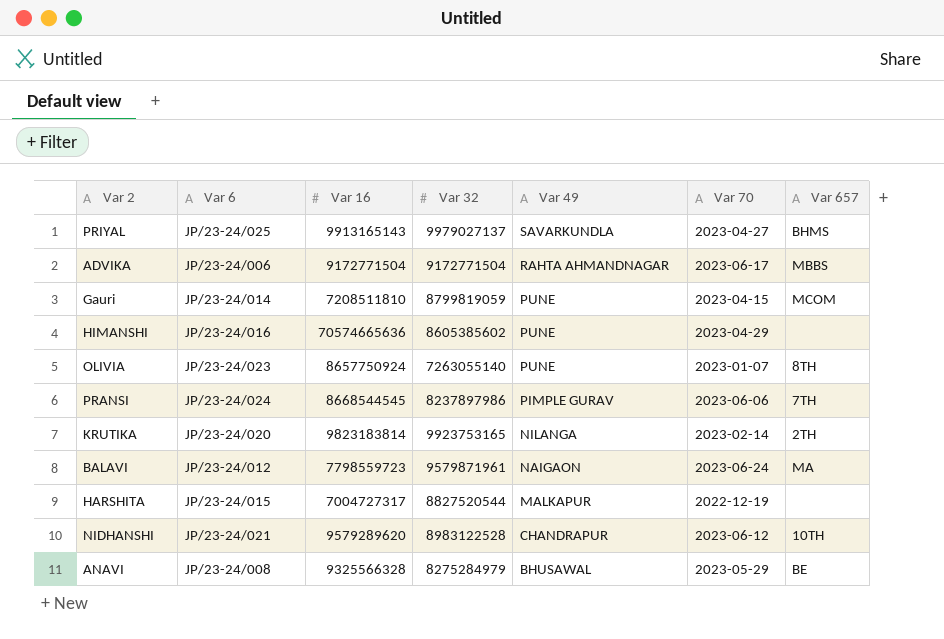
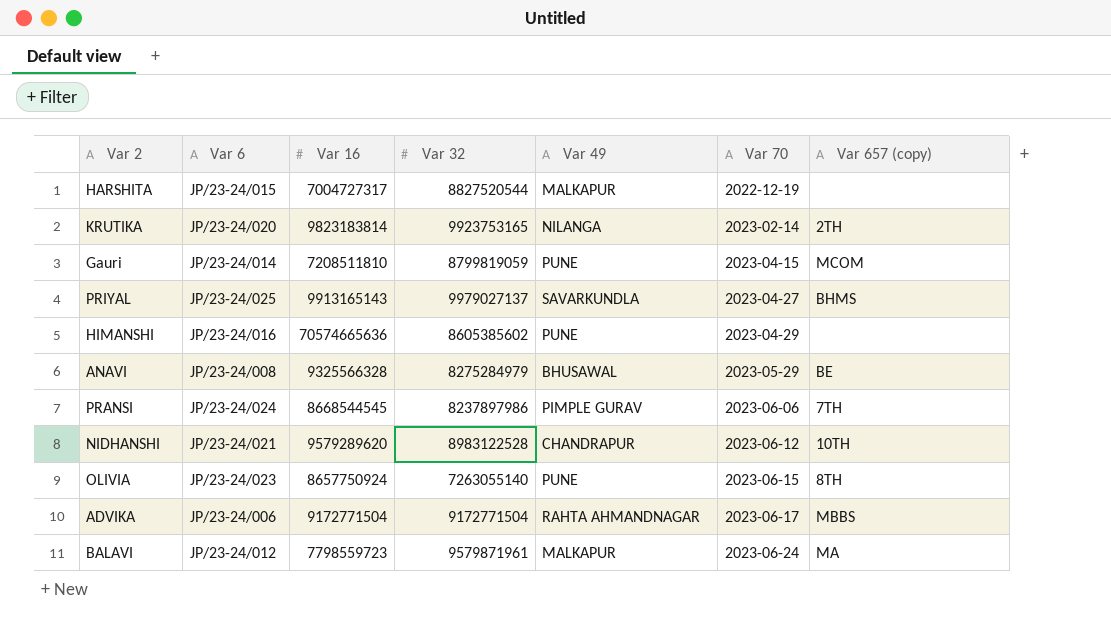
row order: Var 49 descending -> Var 70 ascending
column name: Var 657 -> Var 657 (copy)
OLIVIA | Var 70: 2023-01-07 -> 2023-06-15
BALAVI | Var 49: NAIGAON -> MALKAPUR

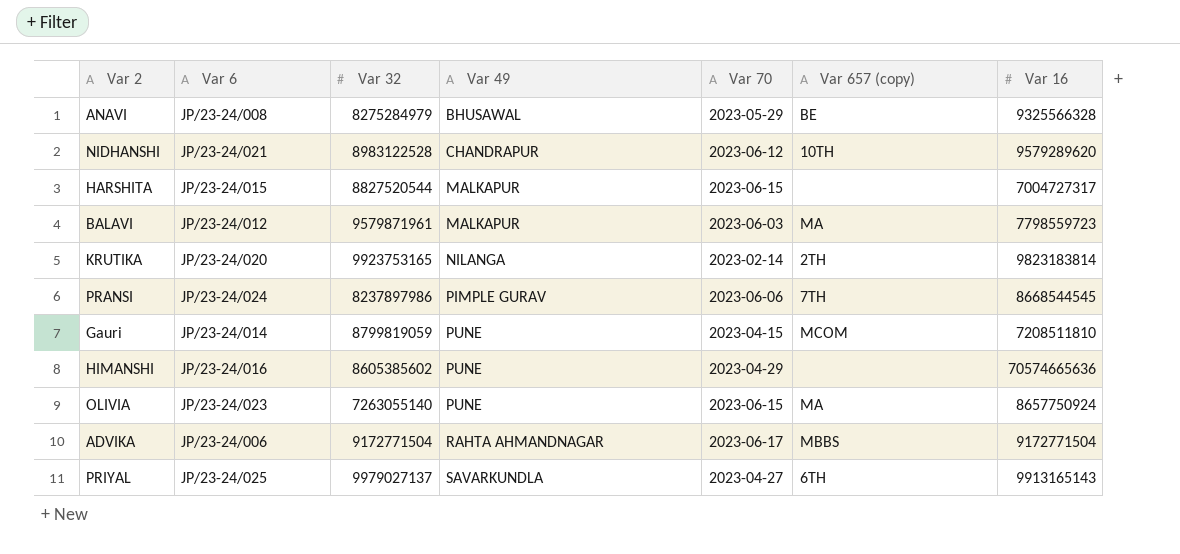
row order: Var 70 ascending -> Var 49 ascending
column Var 16 | position: 3 -> 7
HARSHITA | Var 70: 2022-12-19 -> 2023-06-15
BALAVI | Var 70: 2023-06-24 -> 2023-06-03
OLIVIA | Var 657 (copy): 8TH -> MA
PRIYAL | Var 657 (copy): BHMS -> 6TH

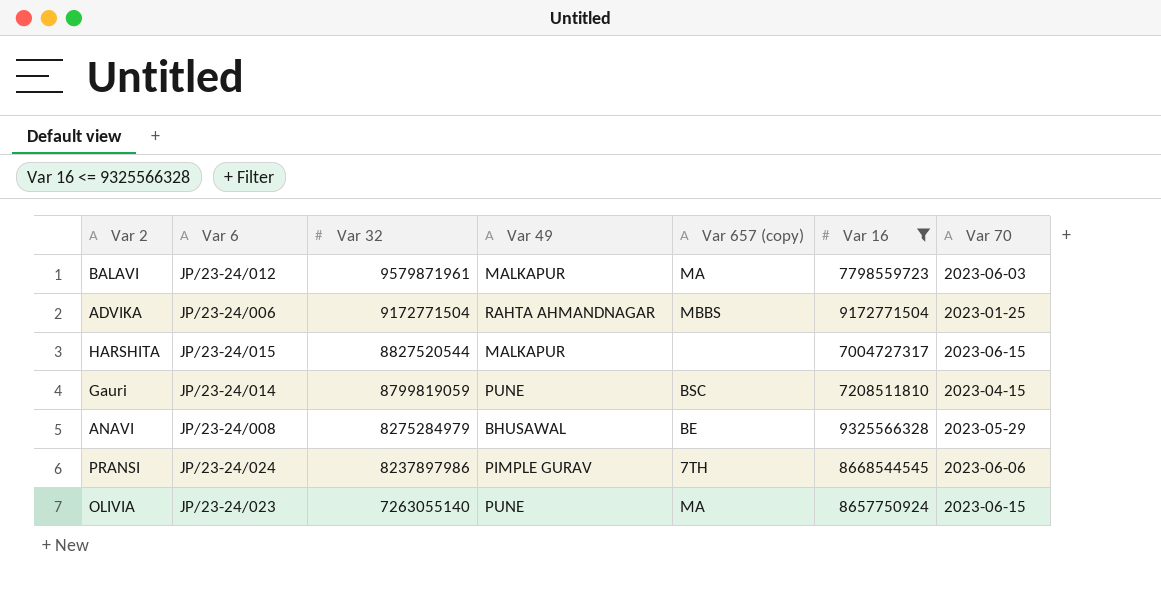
filter: none -> Var 16 <= 9325566328
row order: Var 49 ascending -> Var 32 descending
column Var 70 | position: 5 -> 7
ADVIKA | Var 70: 2023-06-17 -> 2023-01-25
Gauri | Var 657 (copy): MCOM -> BSC

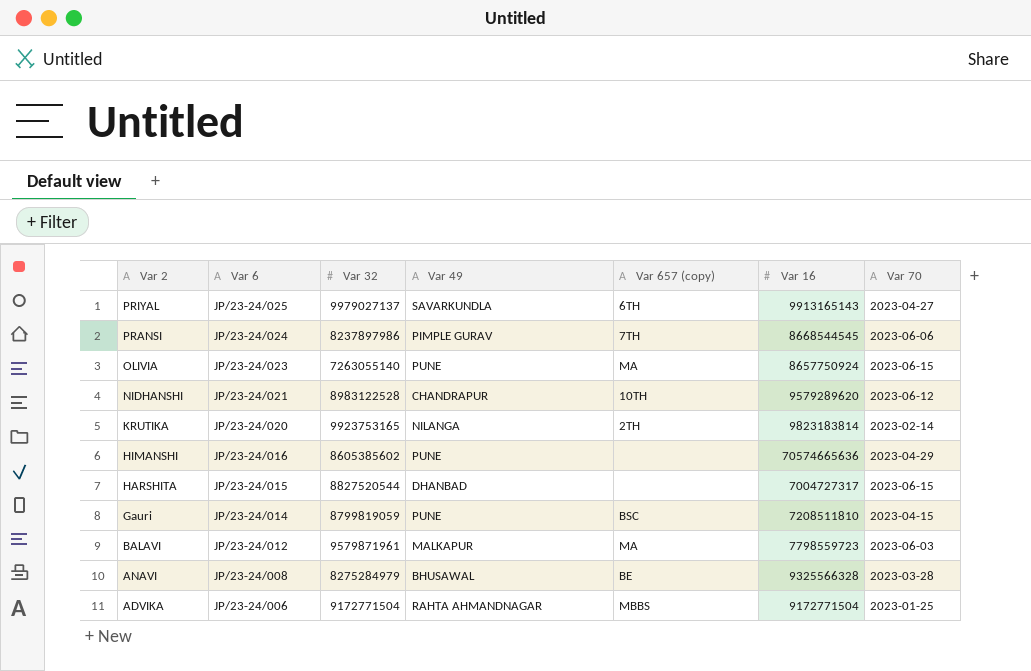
filter: Var 16 <= 9325566328 -> none
row order: Var 32 descending -> Var 2 descending
HARSHITA | Var 49: MALKAPUR -> DHANBAD
ANAVI | Var 70: 2023-05-29 -> 2023-03-28

